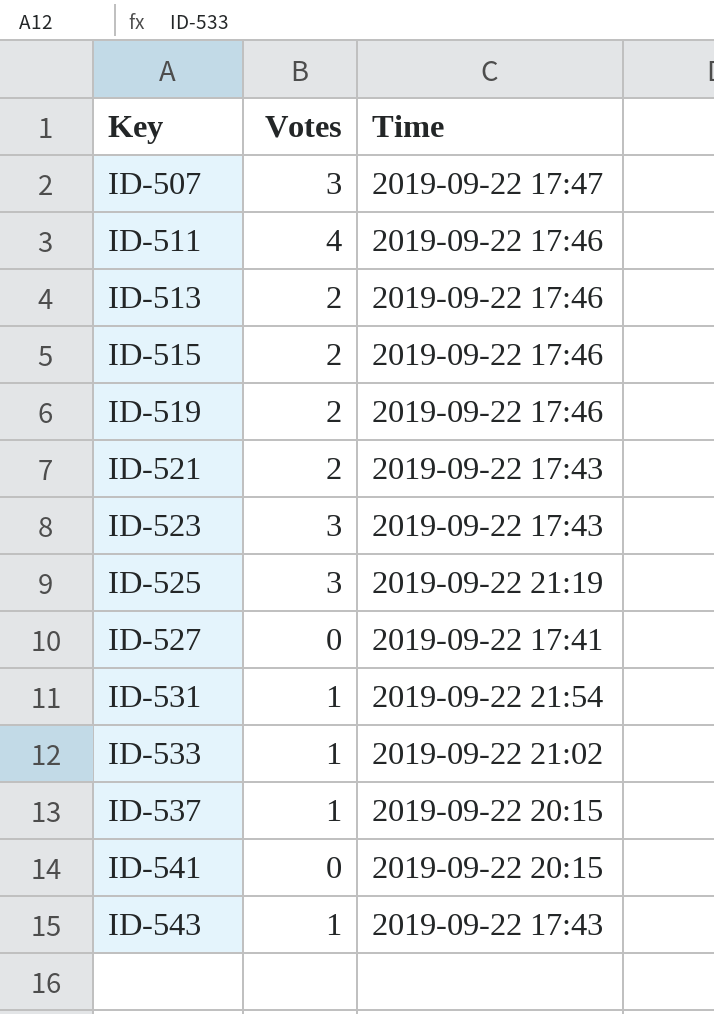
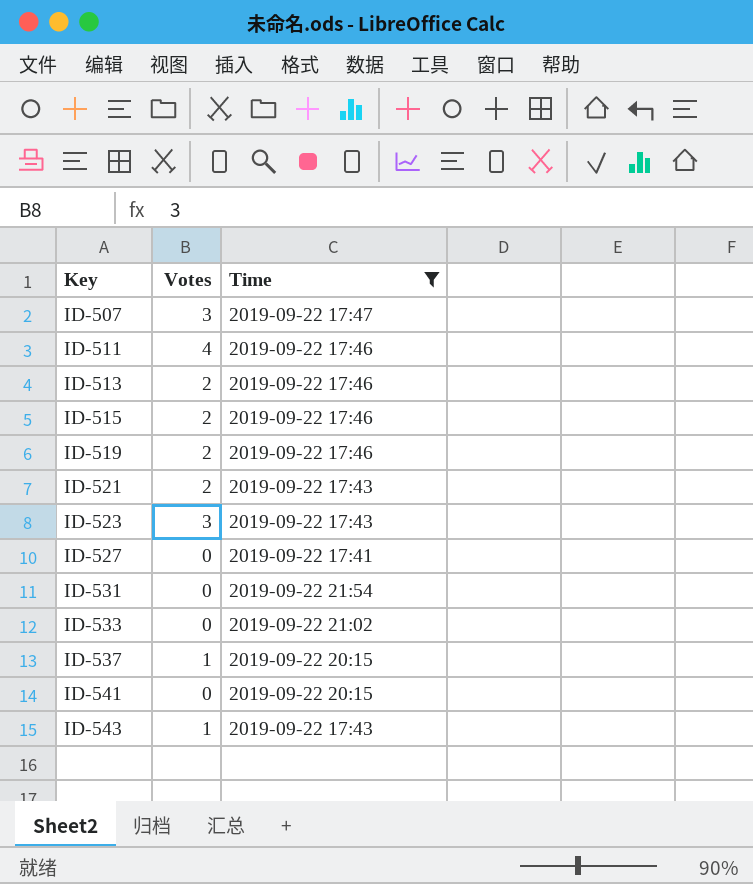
filter: none -> Time != 2019-09-22 21:19
ID-531 | Votes: 1 -> 0
ID-533 | Votes: 1 -> 0

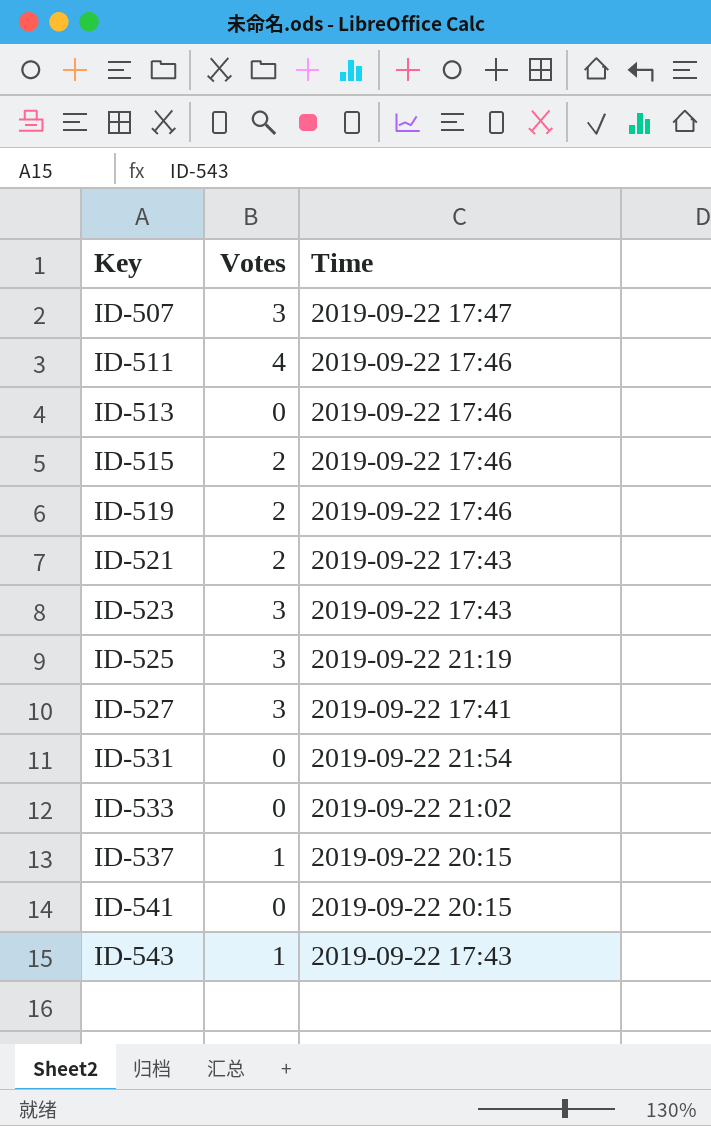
filter: Time != 2019-09-22 21:19 -> none
ID-513 | Votes: 2 -> 0
ID-527 | Votes: 0 -> 3

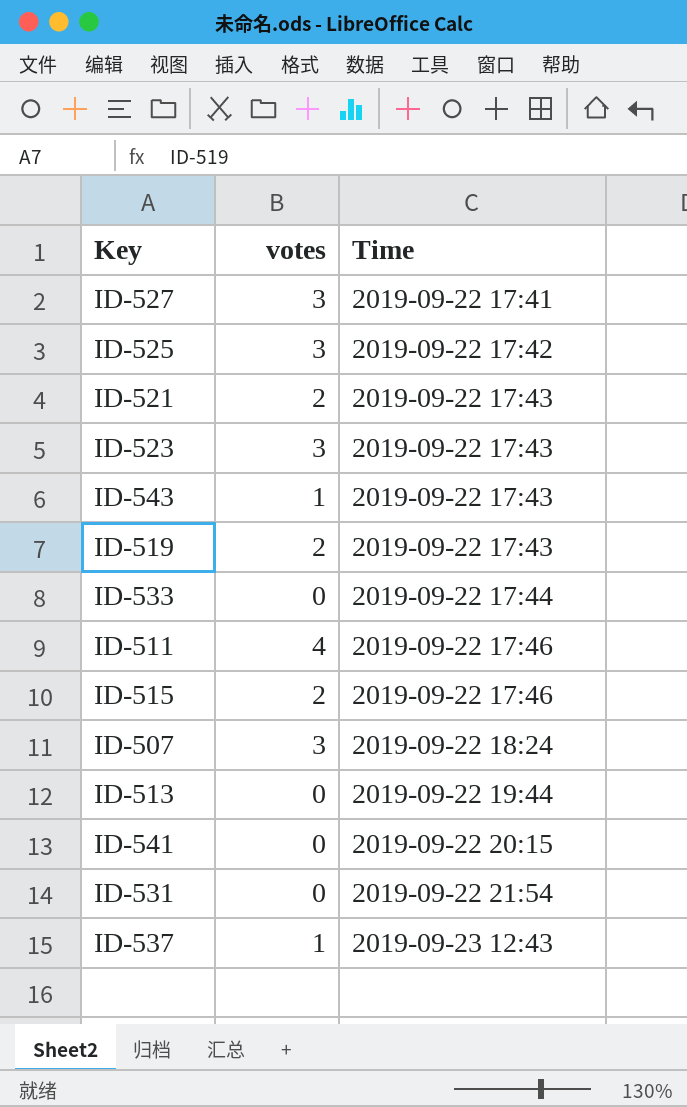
row order: Key ascending -> Time ascending
column name: Votes -> votes
ID-525 | Time: 2019-09-22 21:19 -> 2019-09-22 17:42
ID-519 | Time: 2019-09-22 17:46 -> 2019-09-22 17:43
ID-533 | Time: 2019-09-22 21:02 -> 2019-09-22 17:44
ID-507 | Time: 2019-09-22 17:47 -> 2019-09-22 18:24
ID-513 | Time: 2019-09-22 17:46 -> 2019-09-22 19:44
ID-537 | Time: 2019-09-22 20:15 -> 2019-09-23 12:43

